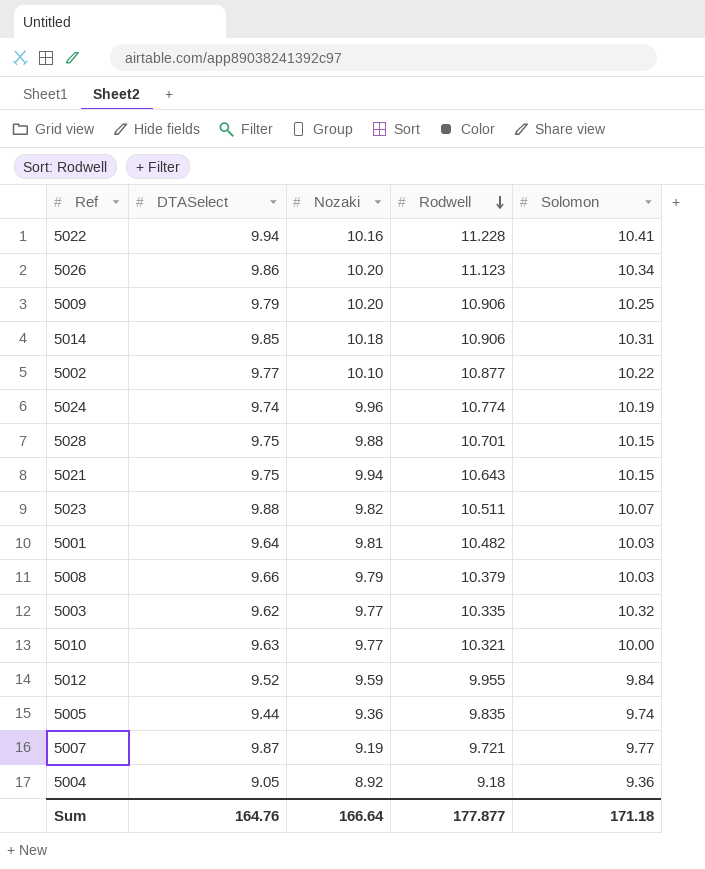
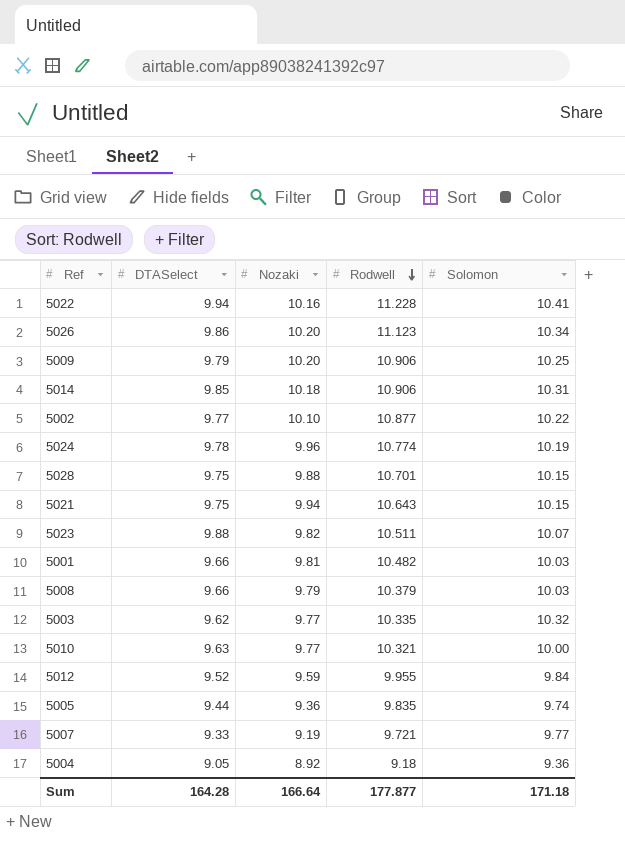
5024 | DTASelect: 9.74 -> 9.78
5001 | DTASelect: 9.64 -> 9.66
5007 | DTASelect: 9.87 -> 9.33
Sum | DTASelect: 164.76 -> 164.28

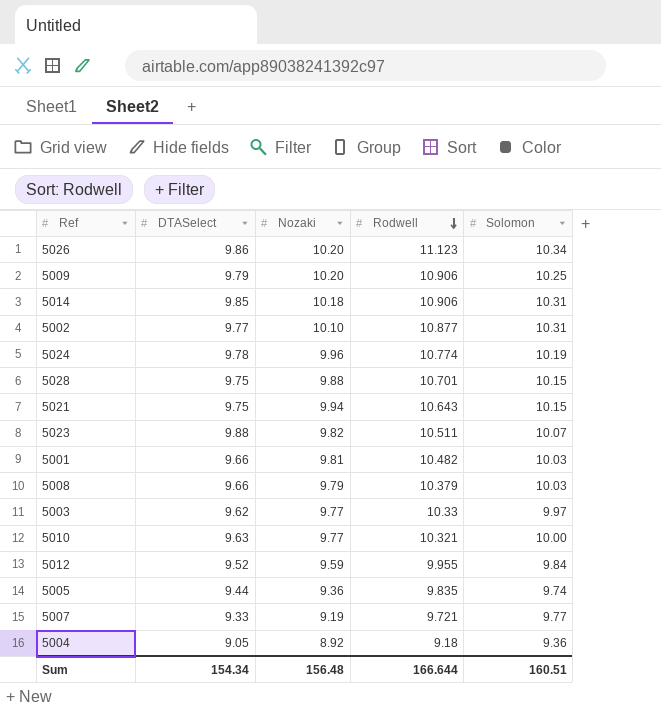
row 5022: 9.94 | 10.16 | 11.228 | 10.41 -> none
5002 | Solomon: 10.22 -> 10.31
5003 | Rodwell: 10.335 -> 10.33
5003 | Solomon: 10.32 -> 9.97
Sum | DTASelect: 164.28 -> 154.34
Sum | Nozaki: 166.64 -> 156.48
Sum | Rodwell: 177.877 -> 166.644
Sum | Solomon: 171.18 -> 160.51

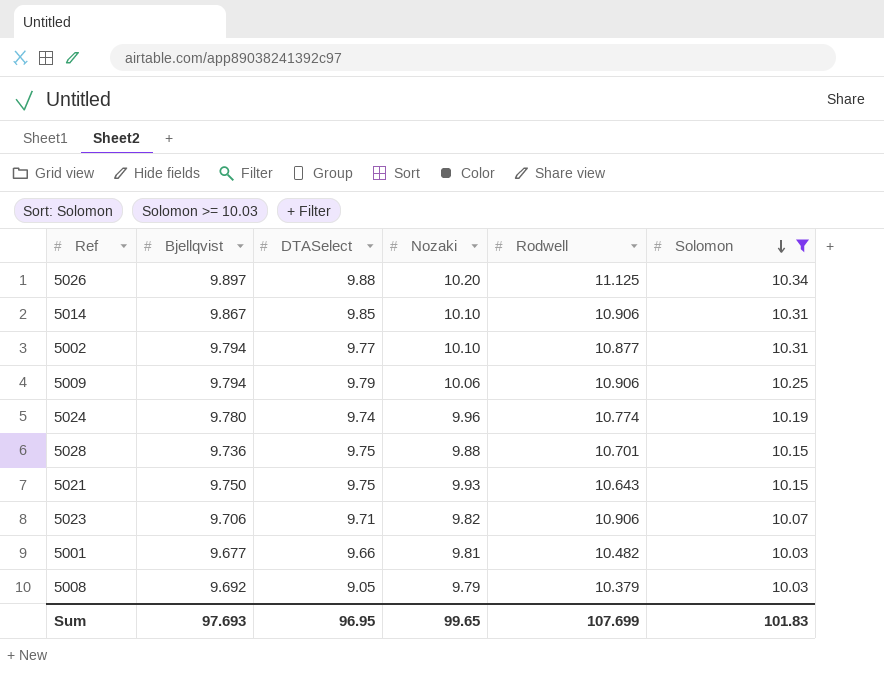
filter: none -> Solomon >= 10.03
row order: Rodwell descending -> Solomon descending
column Bjellqvist | position: none -> 2
5026 | DTASelect: 9.86 -> 9.88
5026 | Rodwell: 11.123 -> 11.125
5014 | Nozaki: 10.18 -> 10.10
5009 | Nozaki: 10.20 -> 10.06
5024 | DTASelect: 9.78 -> 9.74
5021 | Nozaki: 9.94 -> 9.93
5023 | DTASelect: 9.88 -> 9.71
5023 | Rodwell: 10.511 -> 10.906
5008 | DTASelect: 9.66 -> 9.05
Sum | DTASelect: 154.34 -> 96.95
Sum | Nozaki: 156.48 -> 99.65
Sum | Rodwell: 166.644 -> 107.699
Sum | Solomon: 160.51 -> 101.83

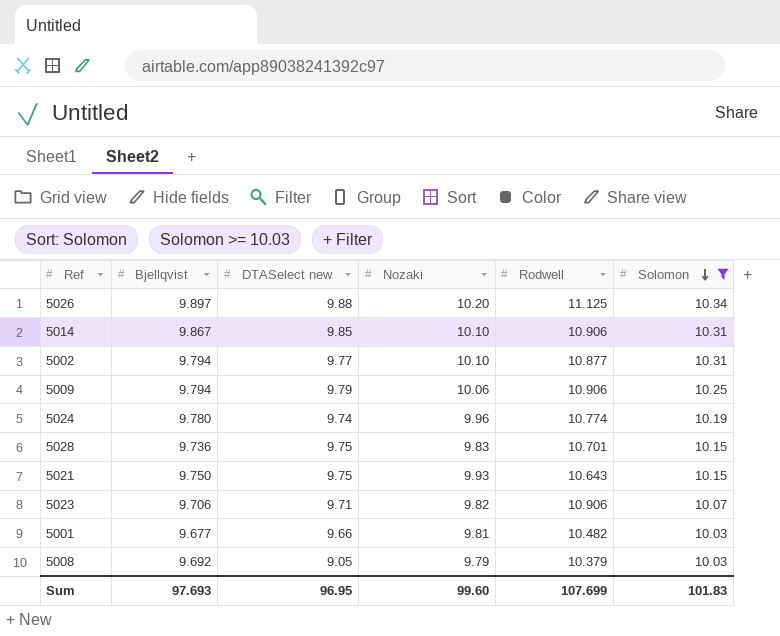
column name: DTASelect -> DTASelect new
5028 | Nozaki: 9.88 -> 9.83
Sum | Nozaki: 99.65 -> 99.60

